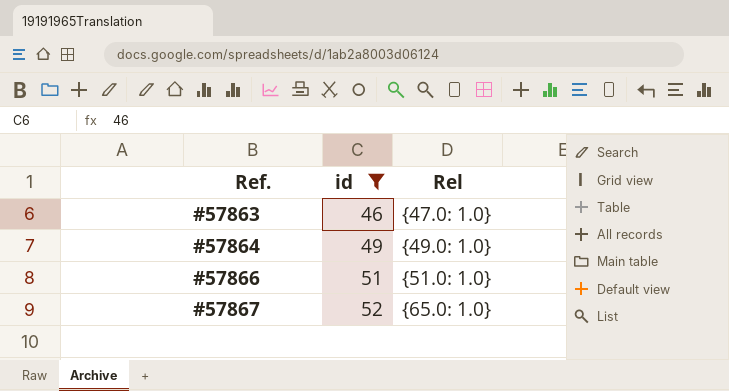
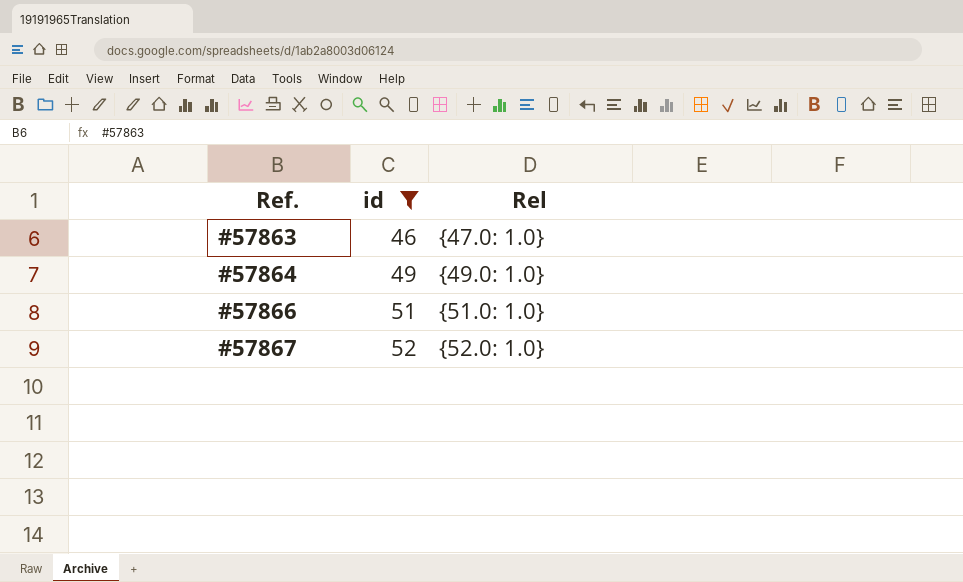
#57867 | Rel: {65.0: 1.0} -> {52.0: 1.0}

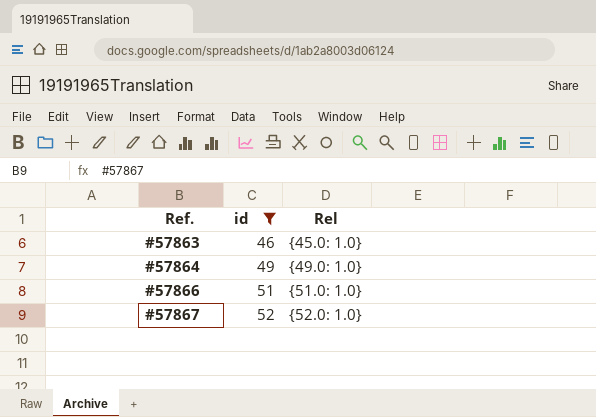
#57863 | Rel: {47.0: 1.0} -> {45.0: 1.0}

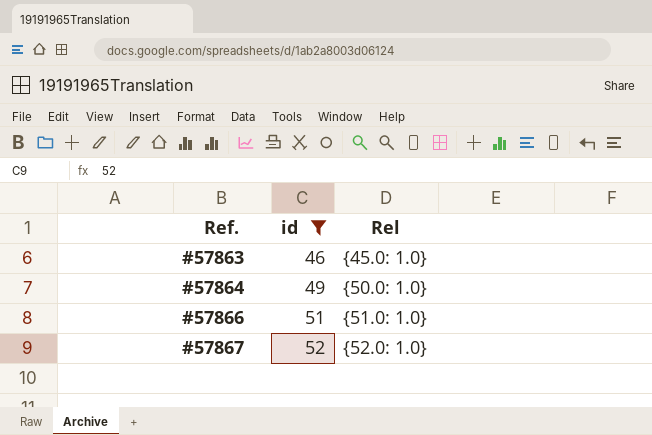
#57864 | Rel: {49.0: 1.0} -> {50.0: 1.0}

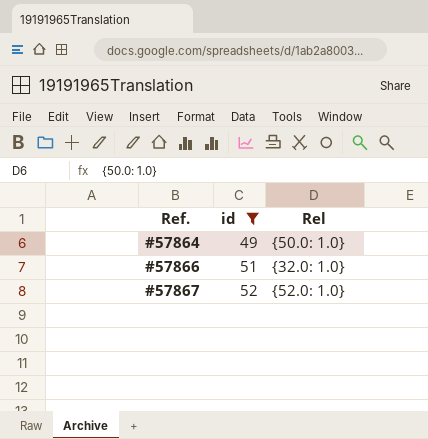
row #57863: 46 | {45.0: 1.0} -> none
#57866 | Rel: {51.0: 1.0} -> {32.0: 1.0}

